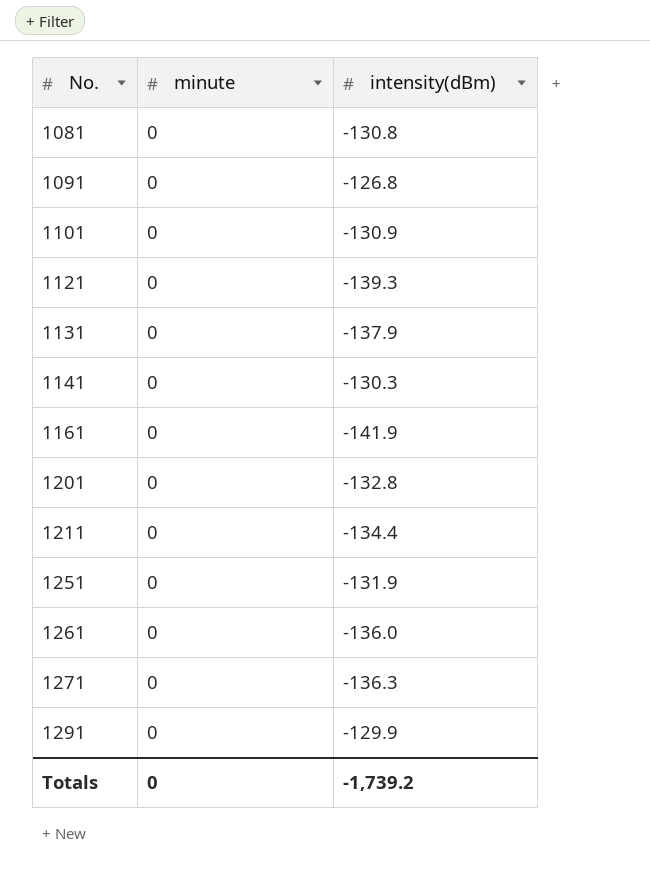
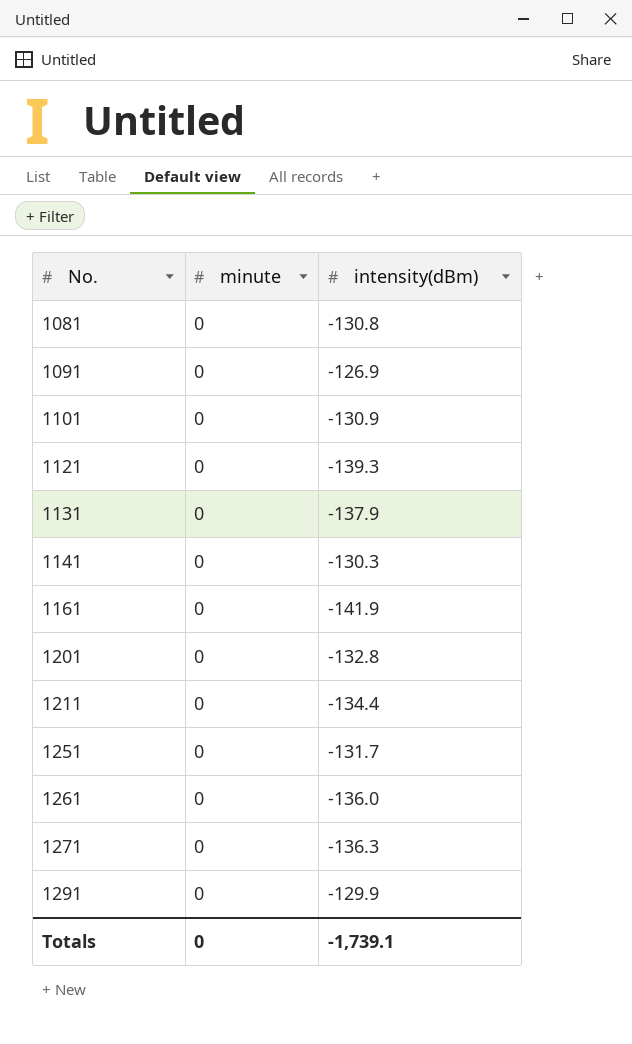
1091 | intensity(dBm): -126.8 -> -126.9
1251 | intensity(dBm): -131.9 -> -131.7
Totals | intensity(dBm): -1,739.2 -> -1,739.1

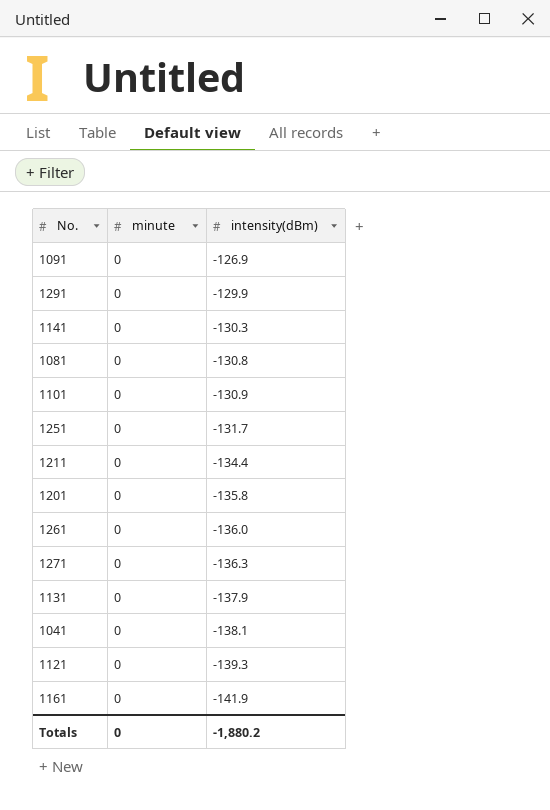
row order: No. ascending -> intensity(dBm) descending
1201 | intensity(dBm): -132.8 -> -135.8
row 1041: none -> 0 | -138.1
Totals | intensity(dBm): -1,739.1 -> -1,880.2

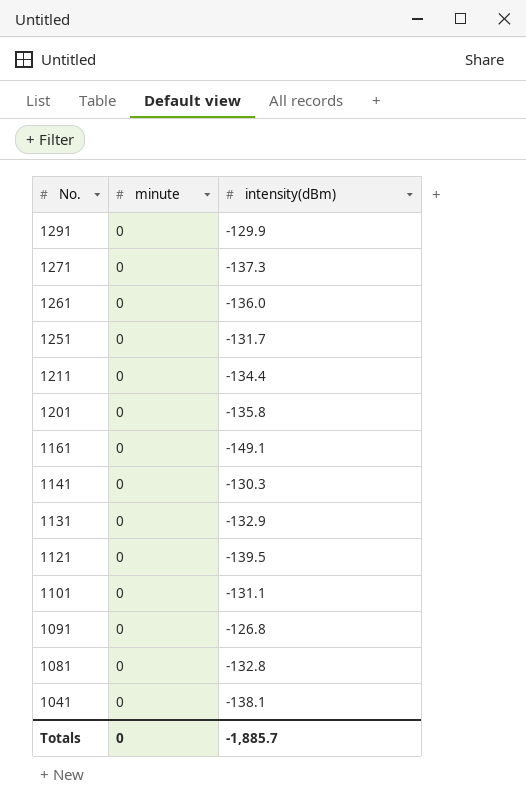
row order: intensity(dBm) descending -> No. descending
1271 | intensity(dBm): -136.3 -> -137.3
1161 | intensity(dBm): -141.9 -> -149.1
1131 | intensity(dBm): -137.9 -> -132.9
1121 | intensity(dBm): -139.3 -> -139.5
1101 | intensity(dBm): -130.9 -> -131.1
1091 | intensity(dBm): -126.9 -> -126.8
1081 | intensity(dBm): -130.8 -> -132.8
Totals | intensity(dBm): -1,880.2 -> -1,885.7

